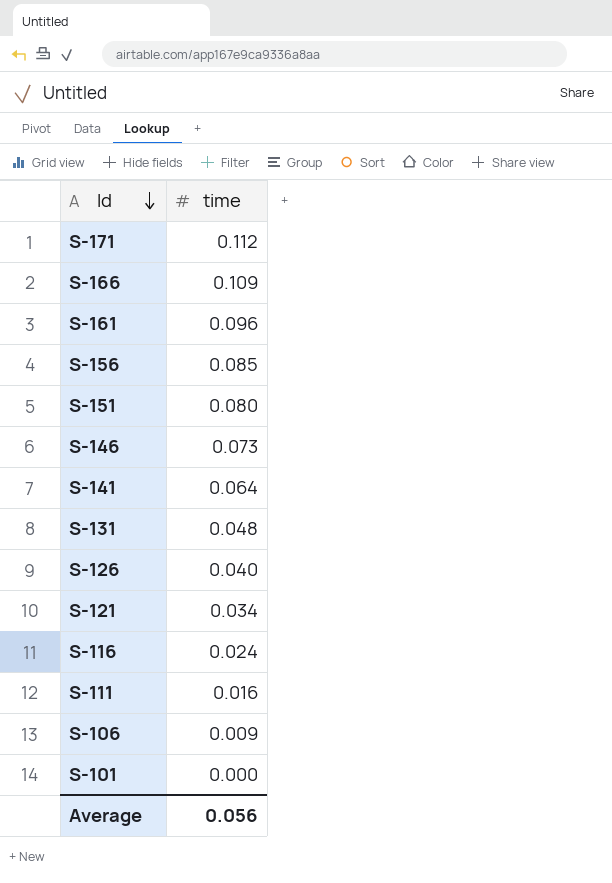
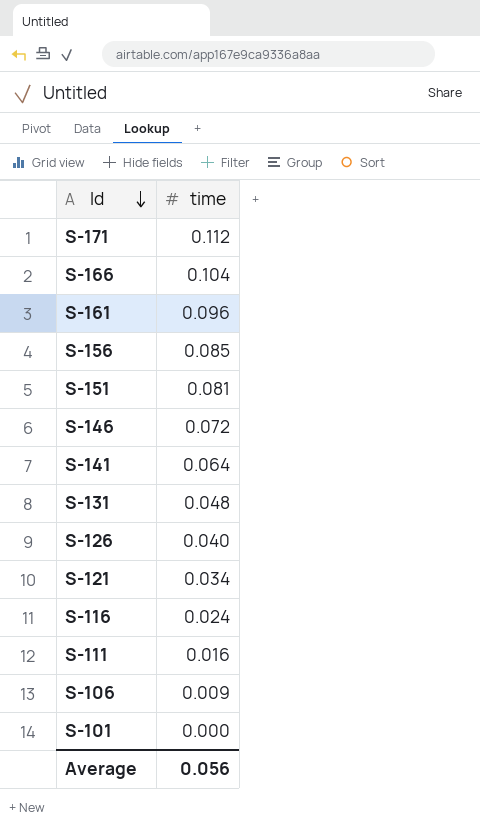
S-166 | time: 0.109 -> 0.104
S-151 | time: 0.080 -> 0.081
S-146 | time: 0.073 -> 0.072

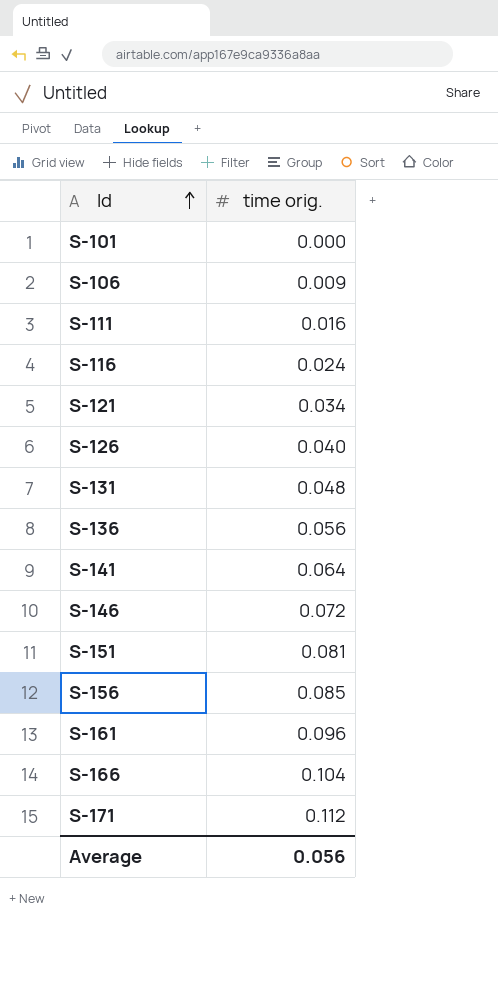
row order: Id descending -> Id ascending
column name: time -> time orig.
row S-136: none -> 0.056

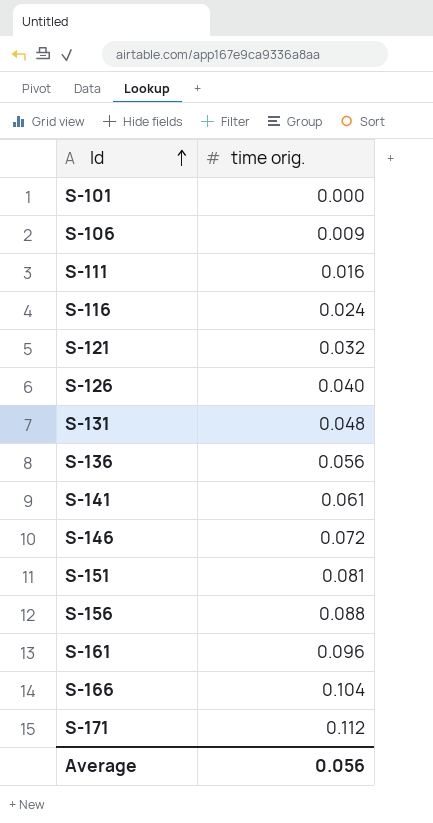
S-121 | time orig.: 0.034 -> 0.032
S-141 | time orig.: 0.064 -> 0.061
S-156 | time orig.: 0.085 -> 0.088

